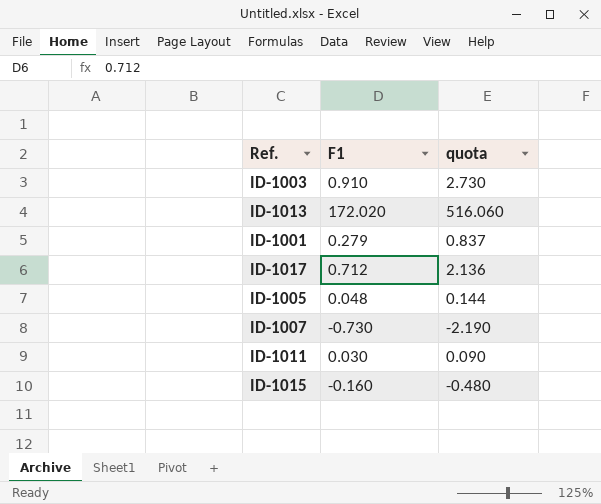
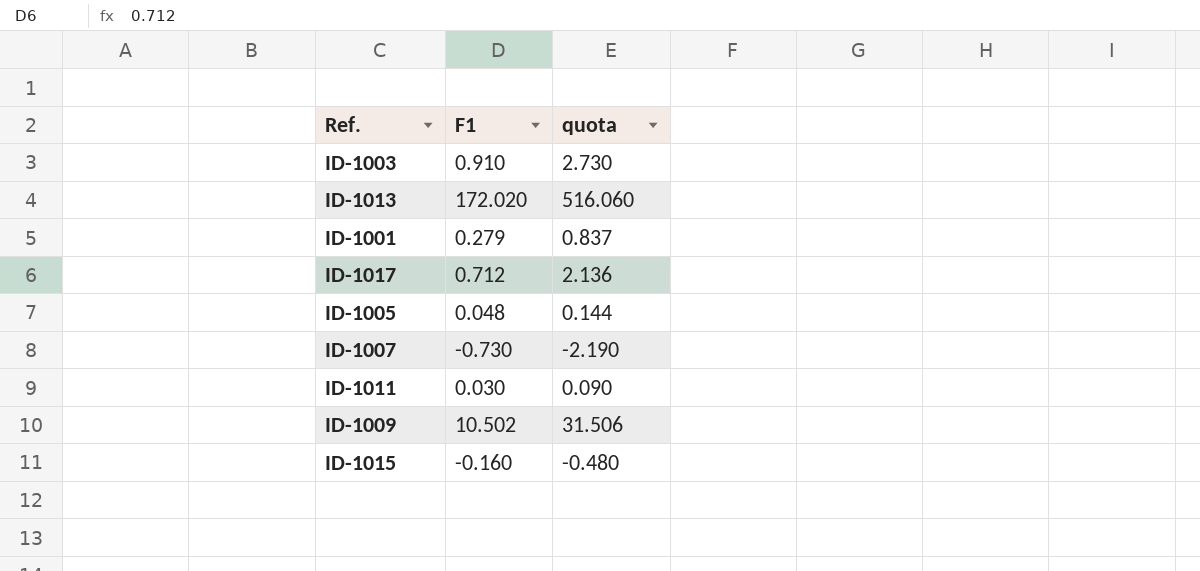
row ID-1009: none -> 10.502 | 31.506

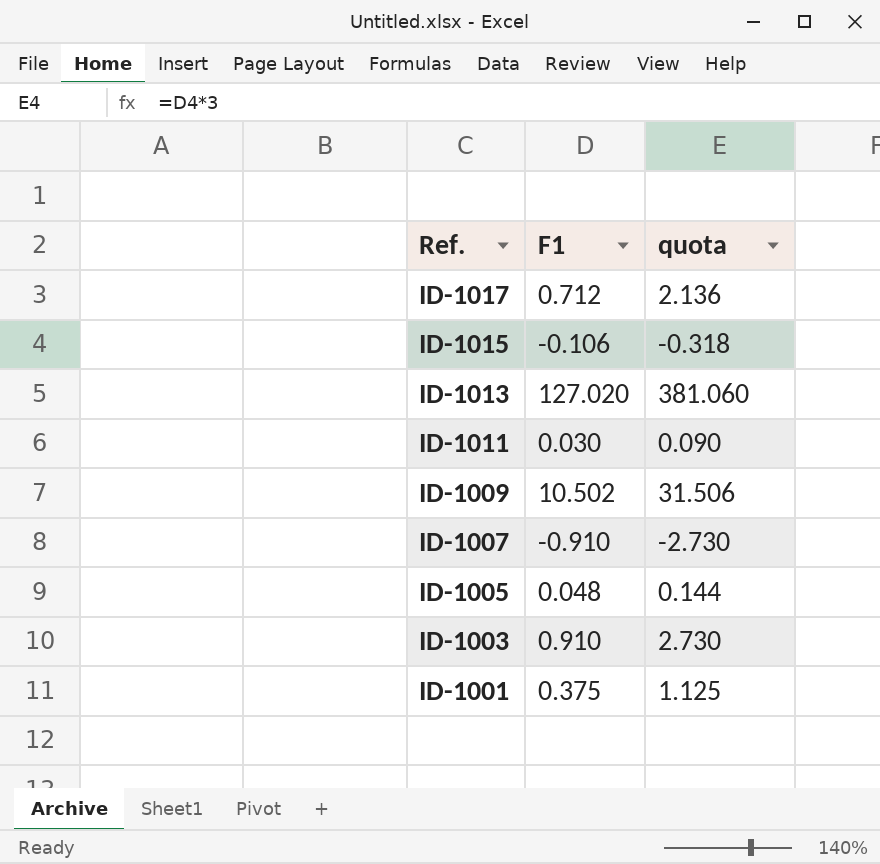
row order: none -> Ref. descending
ID-1015 | F1: -0.160 -> -0.106
ID-1015 | quota: -0.480 -> -0.318
ID-1013 | F1: 172.020 -> 127.020
ID-1013 | quota: 516.060 -> 381.060
ID-1007 | F1: -0.730 -> -0.910
ID-1007 | quota: -2.190 -> -2.730
ID-1001 | F1: 0.279 -> 0.375
ID-1001 | quota: 0.837 -> 1.125

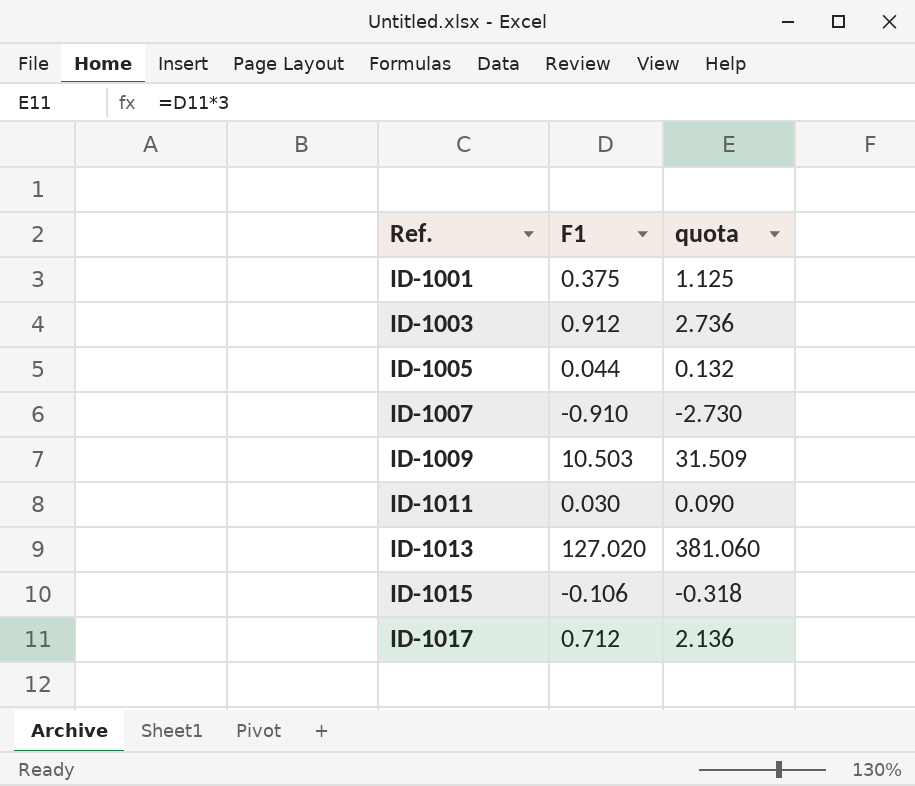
row order: Ref. descending -> Ref. ascending
ID-1003 | F1: 0.910 -> 0.912
ID-1003 | quota: 2.730 -> 2.736
ID-1005 | F1: 0.048 -> 0.044
ID-1005 | quota: 0.144 -> 0.132
ID-1009 | F1: 10.502 -> 10.503
ID-1009 | quota: 31.506 -> 31.509

